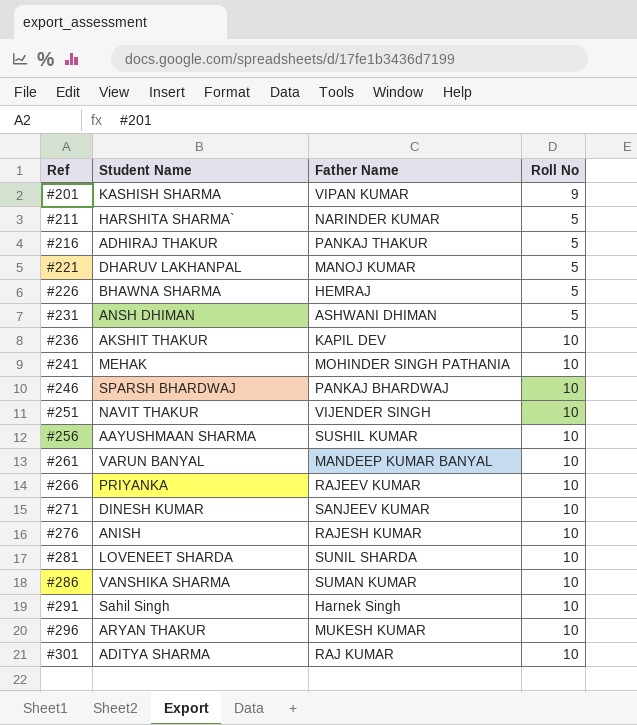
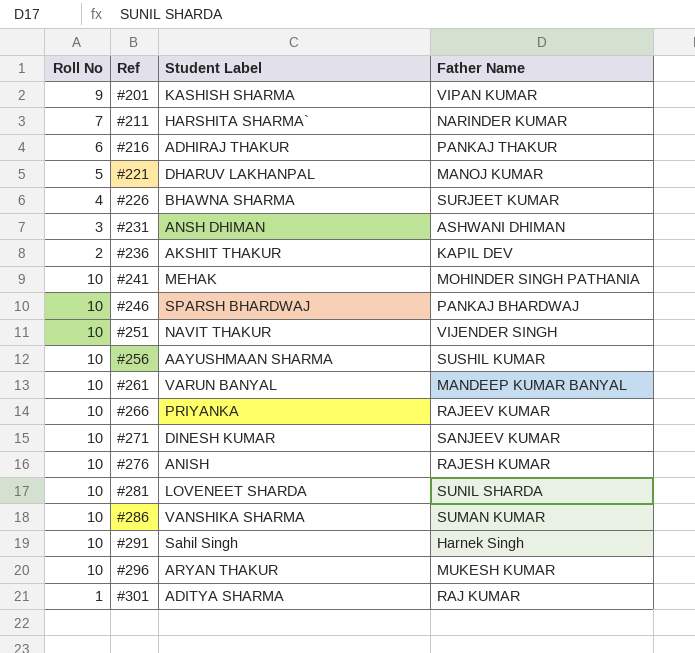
column Roll No | position: 4 -> 1
column name: Student Name -> Student Label
#211 | Roll No: 5 -> 7
#216 | Roll No: 5 -> 6
#226 | Roll No: 5 -> 4
#226 | Father Name: HEMRAJ -> SURJEET KUMAR
#231 | Roll No: 5 -> 3
#236 | Roll No: 10 -> 2
#301 | Roll No: 10 -> 1

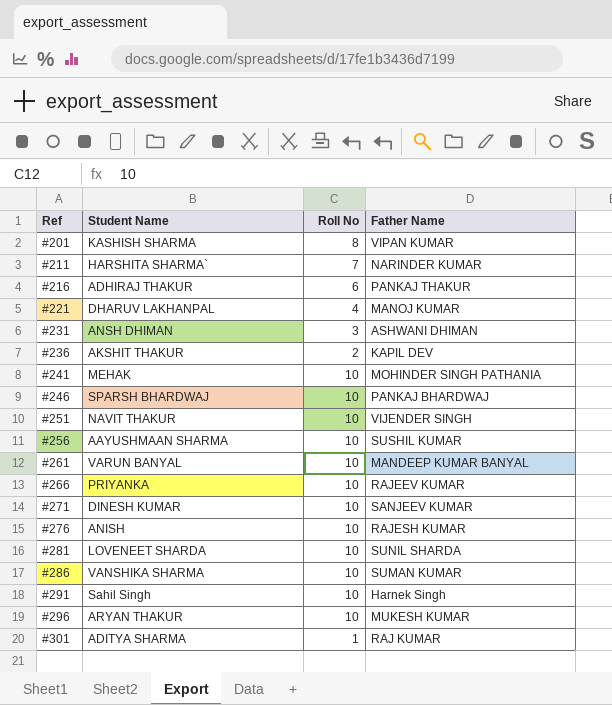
column name: Student Label -> Student Name
column Roll No | position: 1 -> 3
row #226: 4 | BHAWNA SHARMA | SURJEET KUMAR -> none
#201 | Roll No: 9 -> 8
#221 | Roll No: 5 -> 4

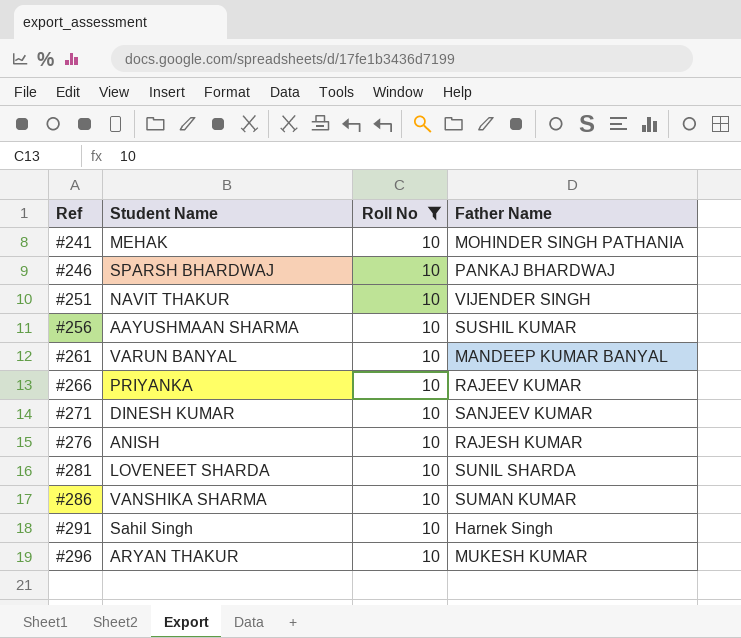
filter: none -> Roll No = 10

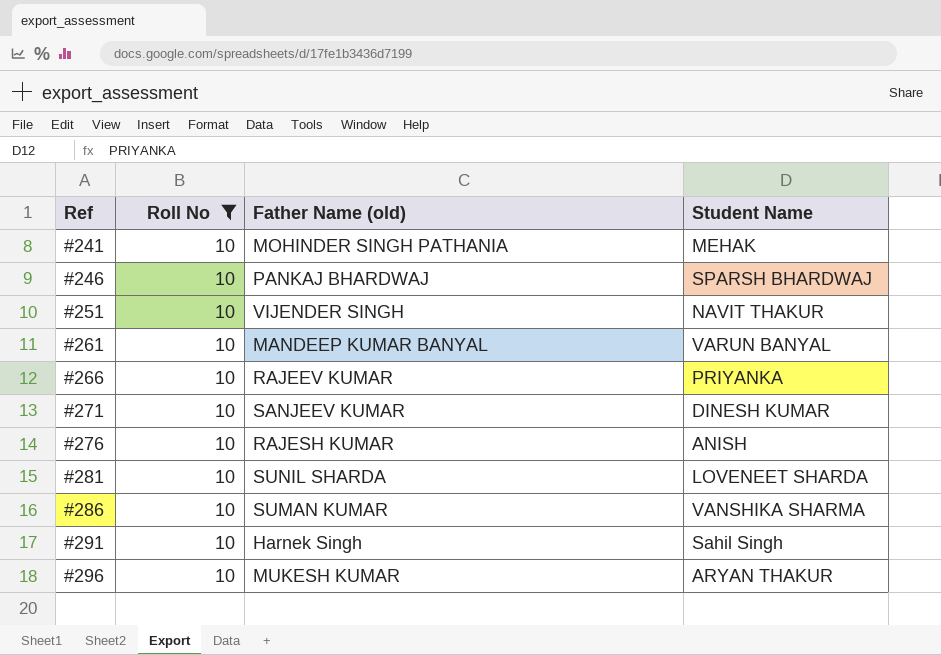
column name: Father Name -> Father Name (old)
column Student Name | position: 2 -> 4
row #256: AAYUSHMAAN SHARMA | 10 | SUSHIL KUMAR -> none

